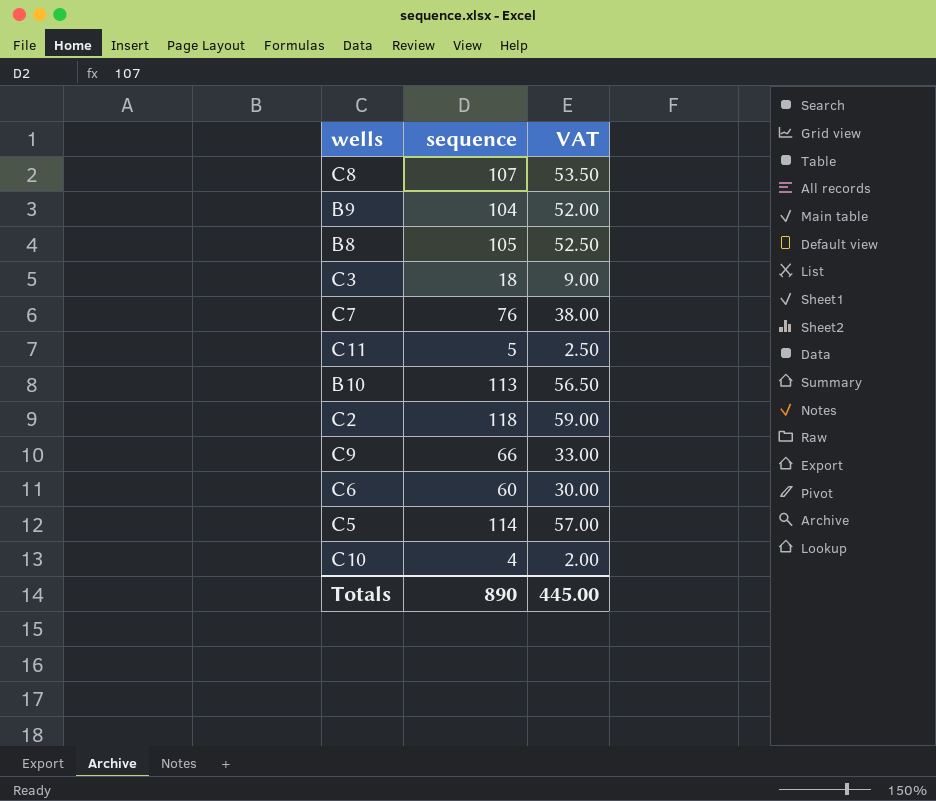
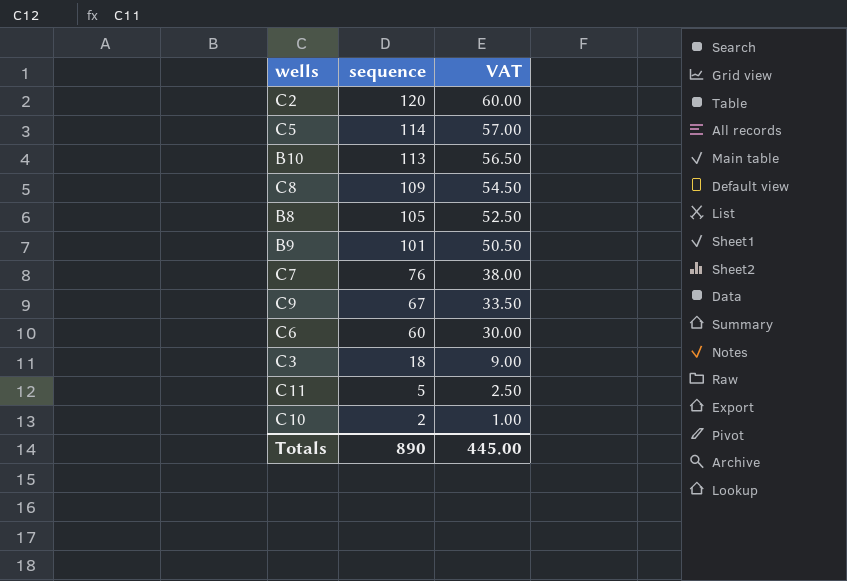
row order: none -> sequence descending
C2 | sequence: 118 -> 120
C2 | VAT: 59.00 -> 60.00
C8 | sequence: 107 -> 109
C8 | VAT: 53.50 -> 54.50
B9 | sequence: 104 -> 101
B9 | VAT: 52.00 -> 50.50
C9 | sequence: 66 -> 67
C9 | VAT: 33.00 -> 33.50
C10 | sequence: 4 -> 2
C10 | VAT: 2.00 -> 1.00

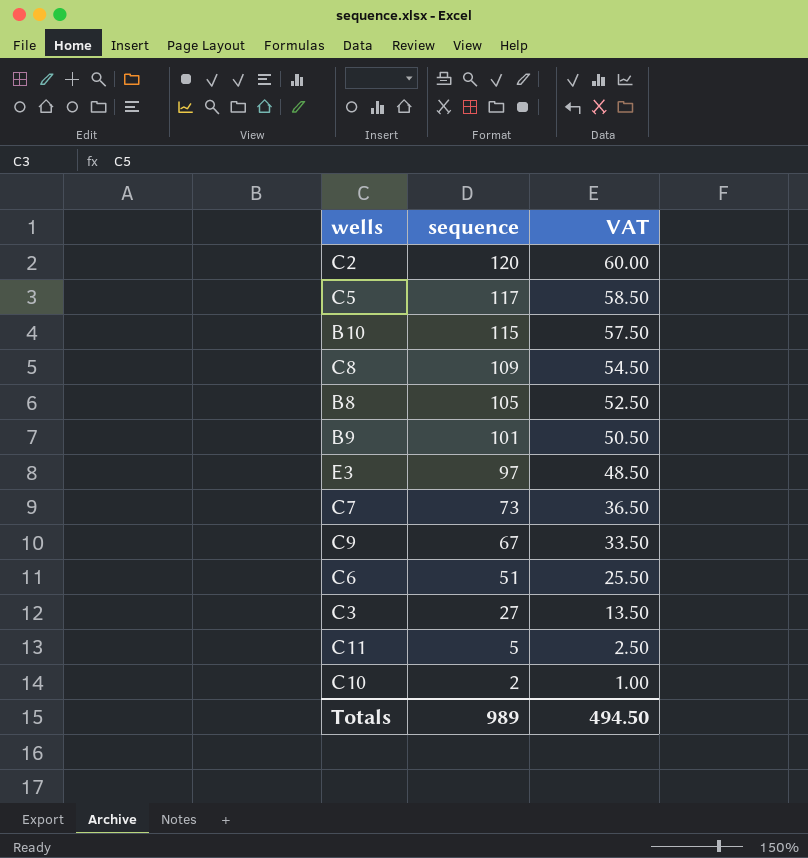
C5 | sequence: 114 -> 117
C5 | VAT: 57.00 -> 58.50
B10 | sequence: 113 -> 115
B10 | VAT: 56.50 -> 57.50
row E3: none -> 97 | 48.50
C7 | sequence: 76 -> 73
C7 | VAT: 38.00 -> 36.50
C6 | sequence: 60 -> 51
C6 | VAT: 30.00 -> 25.50
C3 | sequence: 18 -> 27
C3 | VAT: 9.00 -> 13.50
Totals | sequence: 890 -> 989
Totals | VAT: 445.00 -> 494.50

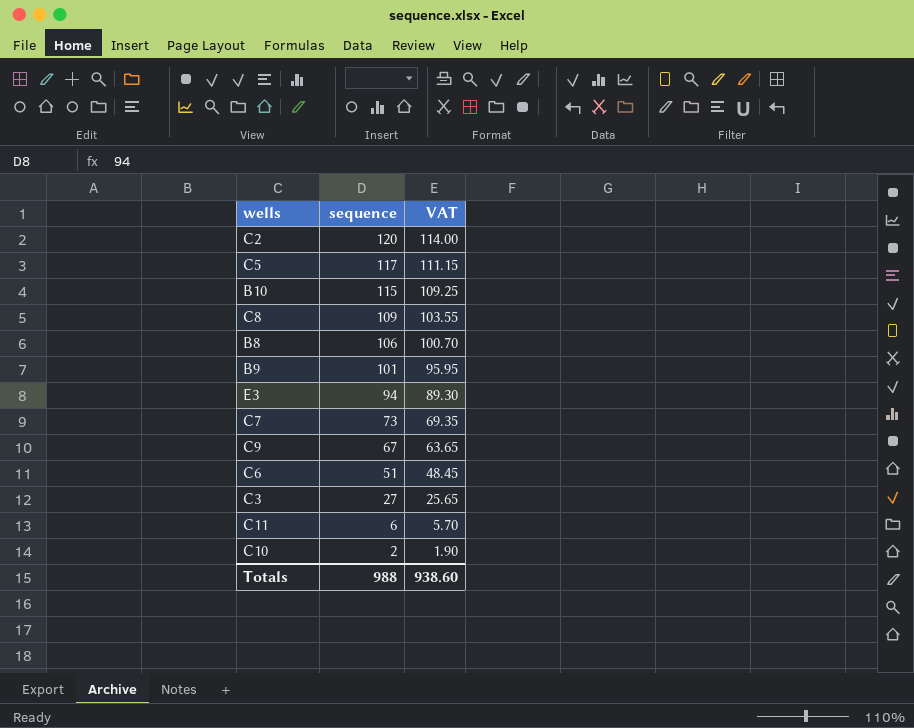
column VAT | formula: [sequence] * 0.5 -> [sequence] * 0.95
B8 | sequence: 105 -> 106
E3 | sequence: 97 -> 94
C11 | sequence: 5 -> 6
Totals | sequence: 989 -> 988
Totals | VAT: 494.50 -> 938.60

